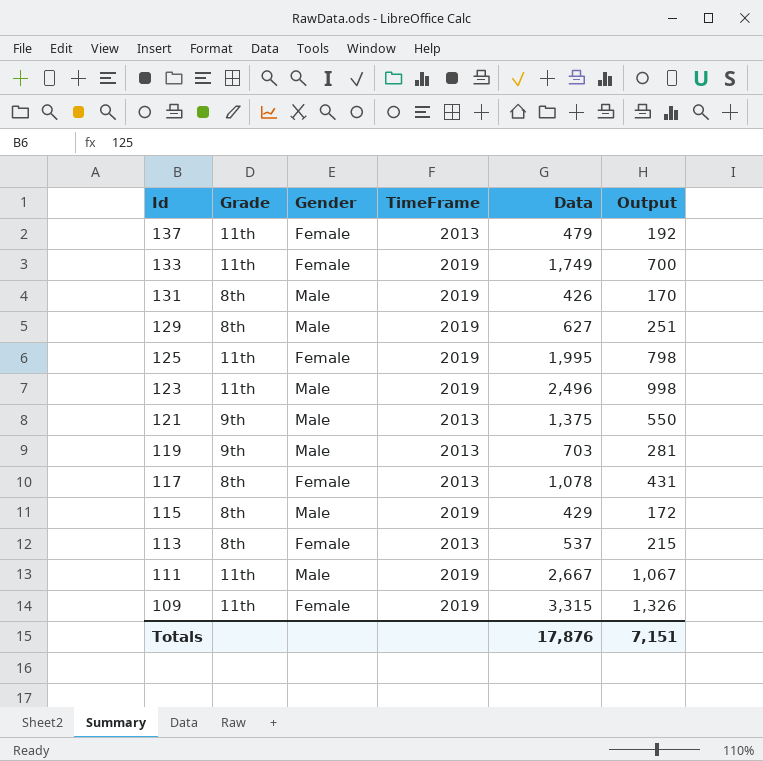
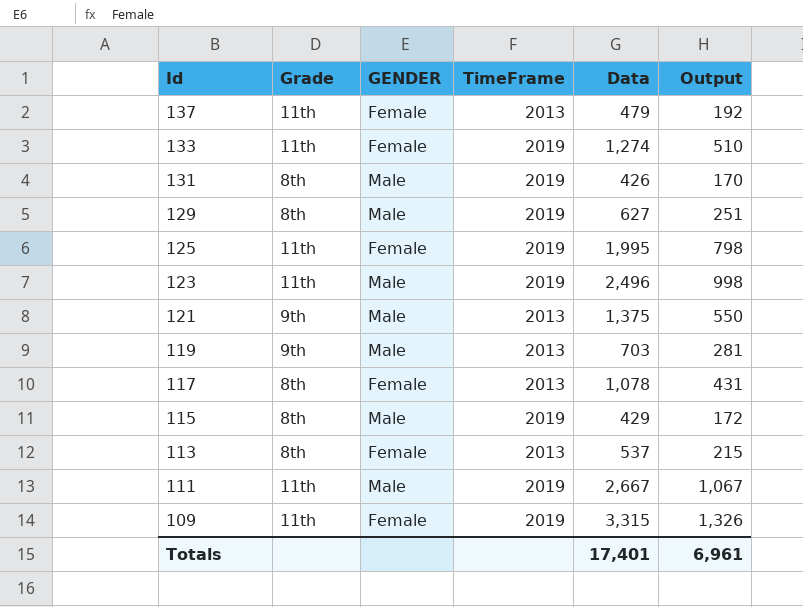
column name: Gender -> GENDER
133 | Data: 1,749 -> 1,274
133 | Output: 700 -> 510
Totals | Data: 17,876 -> 17,401
Totals | Output: 7,151 -> 6,961

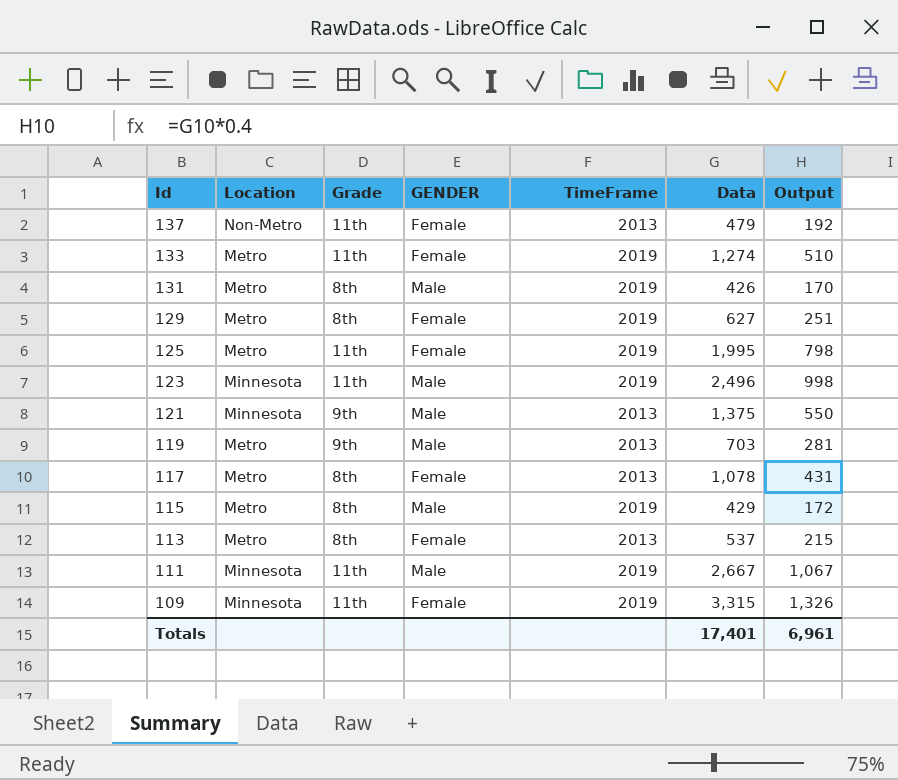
column Location | position: none -> 2
129 | GENDER: Male -> Female

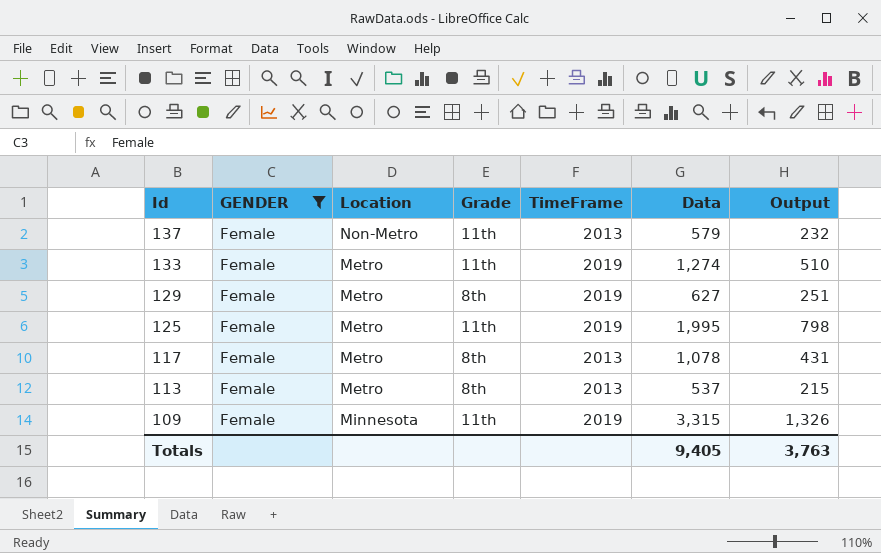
filter: none -> GENDER = Female
column GENDER | position: 4 -> 2
137 | Data: 479 -> 579
137 | Output: 192 -> 232
Totals | Data: 17,401 -> 9,405
Totals | Output: 6,961 -> 3,763

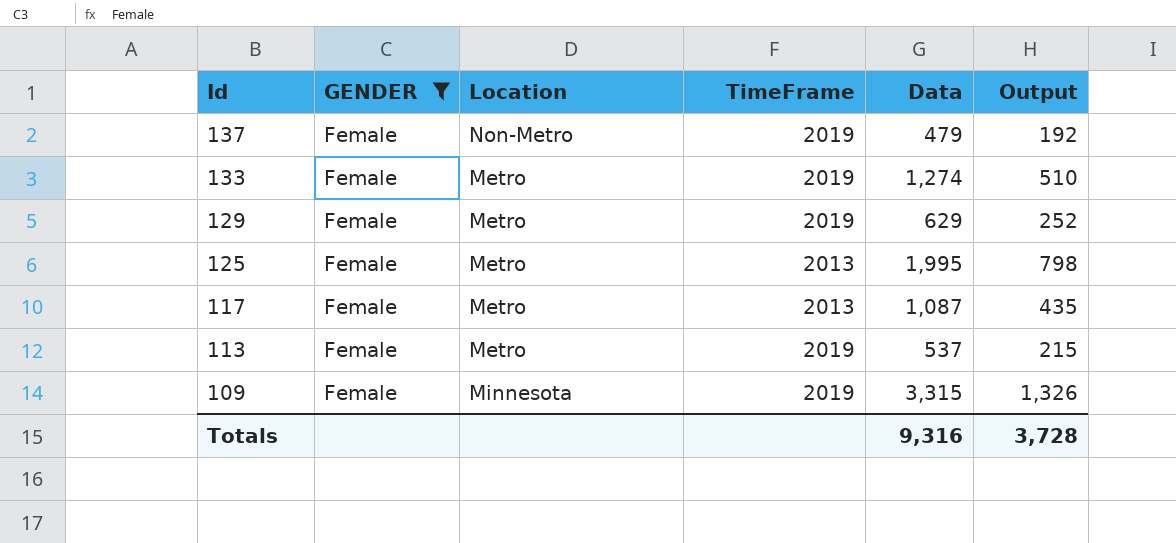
column Grade | position: 4 -> none
137 | TimeFrame: 2013 -> 2019
137 | Data: 579 -> 479
137 | Output: 232 -> 192
129 | Data: 627 -> 629
129 | Output: 251 -> 252
125 | TimeFrame: 2019 -> 2013
117 | Data: 1,078 -> 1,087
117 | Output: 431 -> 435
113 | TimeFrame: 2013 -> 2019
Totals | Data: 9,405 -> 9,316
Totals | Output: 3,763 -> 3,728

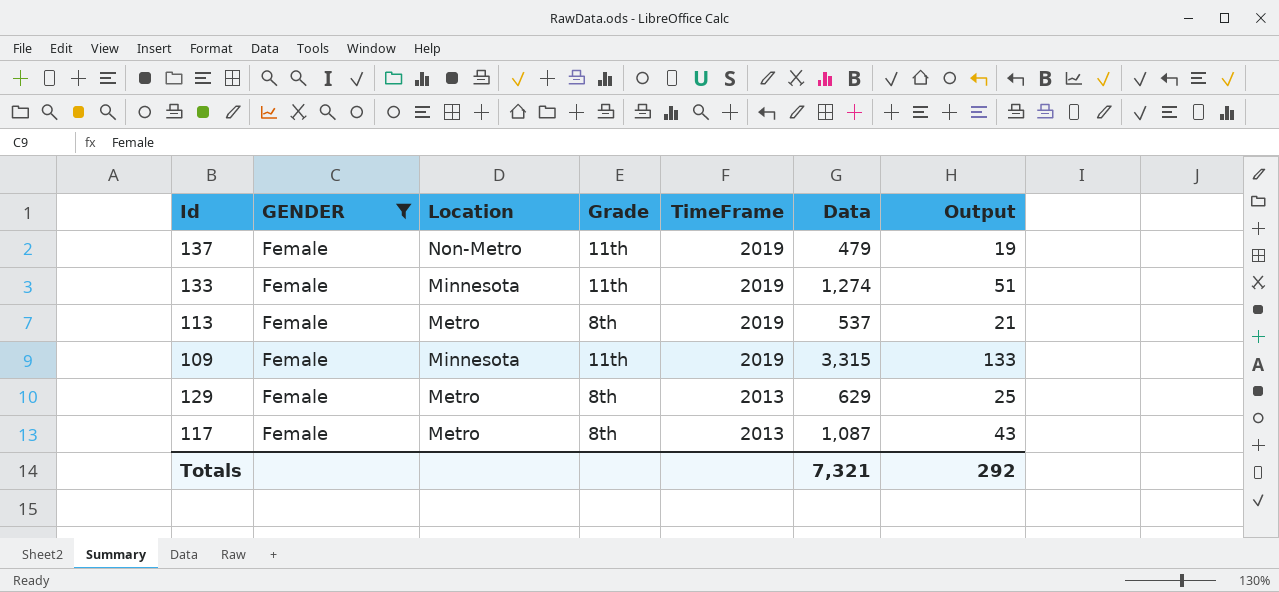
row order: Id descending -> TimeFrame descending
column Grade | position: none -> 4
column Output | formula: [Data] * 0.4 -> [Data] * 0.04
row 125: Female | Metro | 2013 | 1,995 | 798 -> none
133 | Location: Metro -> Minnesota
129 | TimeFrame: 2019 -> 2013
Totals | Data: 9,316 -> 7,321
Totals | Output: 3,728 -> 292

